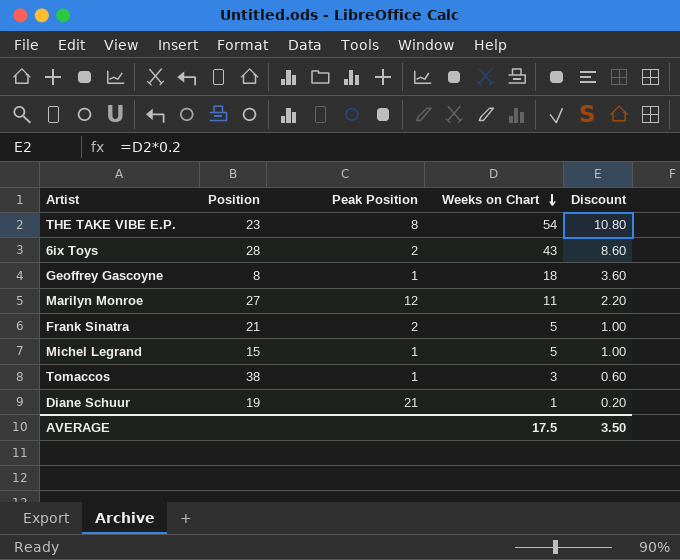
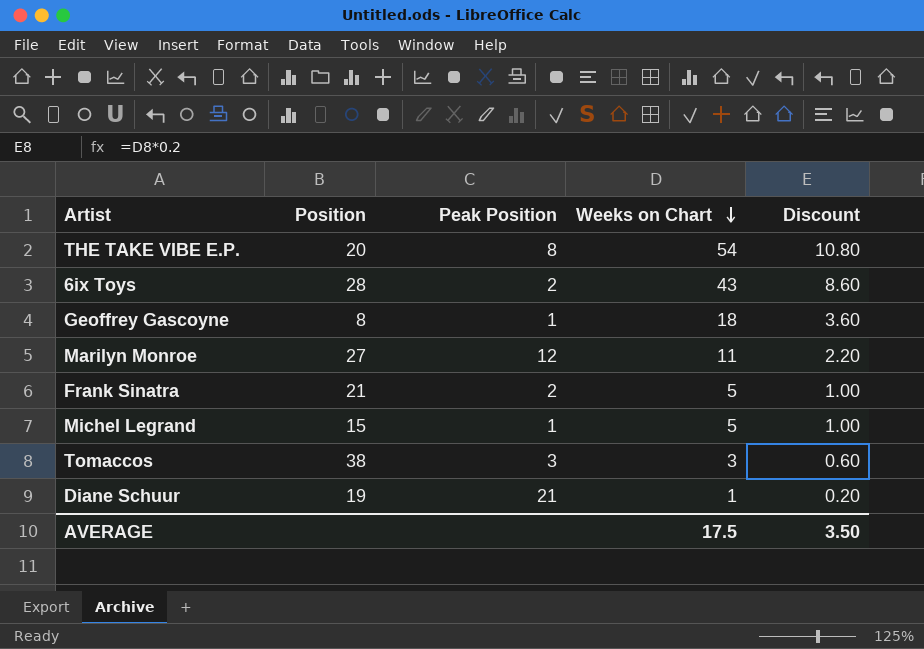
THE TAKE VIBE E.P. | Position: 23 -> 20
Tomaccos | Peak Position: 1 -> 3

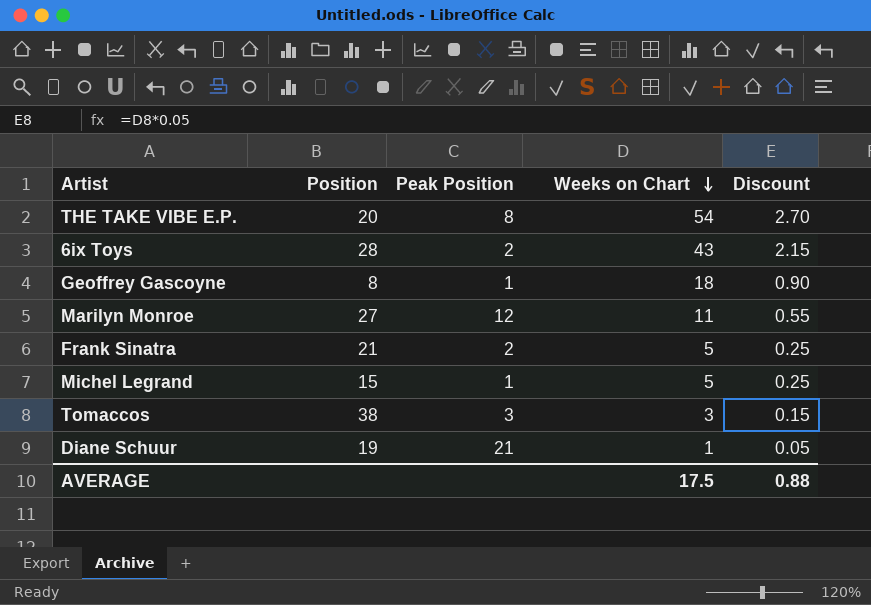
column Discount | formula: [Weeks on Chart] * 0.2 -> [Weeks on Chart] * 0.05
AVERAGE | Discount: 3.50 -> 0.88

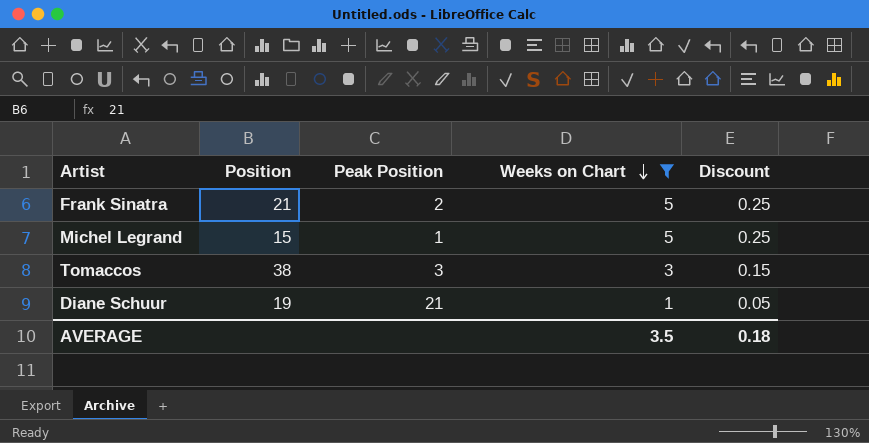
filter: none -> Weeks on Chart <= 5
AVERAGE | Weeks on Chart: 17.5 -> 3.5
AVERAGE | Discount: 0.88 -> 0.18

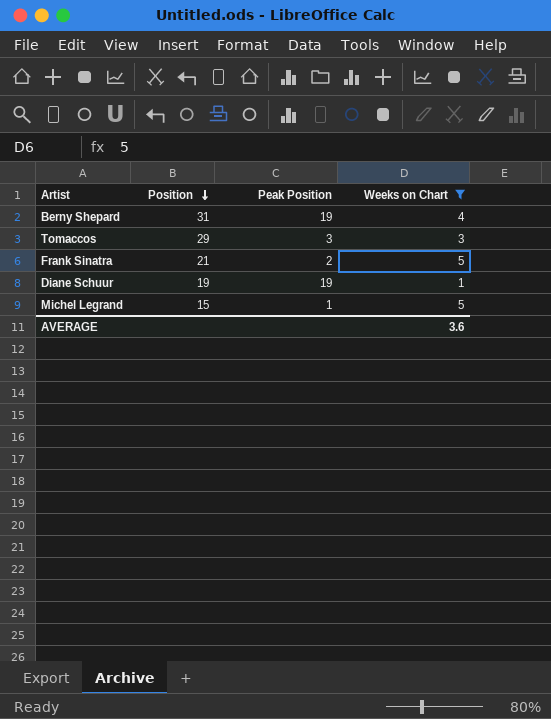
row order: Weeks on Chart descending -> Position descending
column Discount | formula: [Weeks on Chart] * 0.05 -> none
row Berny Shepard: none -> 31 | 19 | 4
Tomaccos | Position: 38 -> 29
Diane Schuur | Peak Position: 21 -> 19
AVERAGE | Weeks on Chart: 3.5 -> 3.6

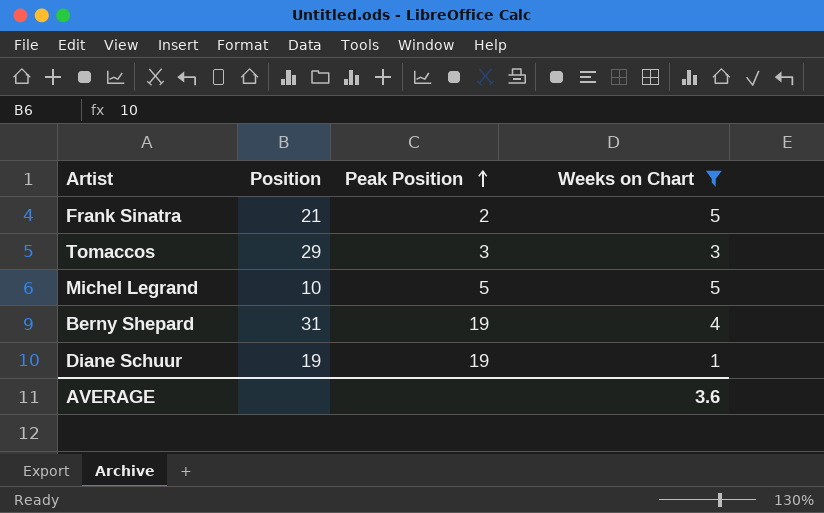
row order: Position descending -> Peak Position ascending
Michel Legrand | Position: 15 -> 10
Michel Legrand | Peak Position: 1 -> 5

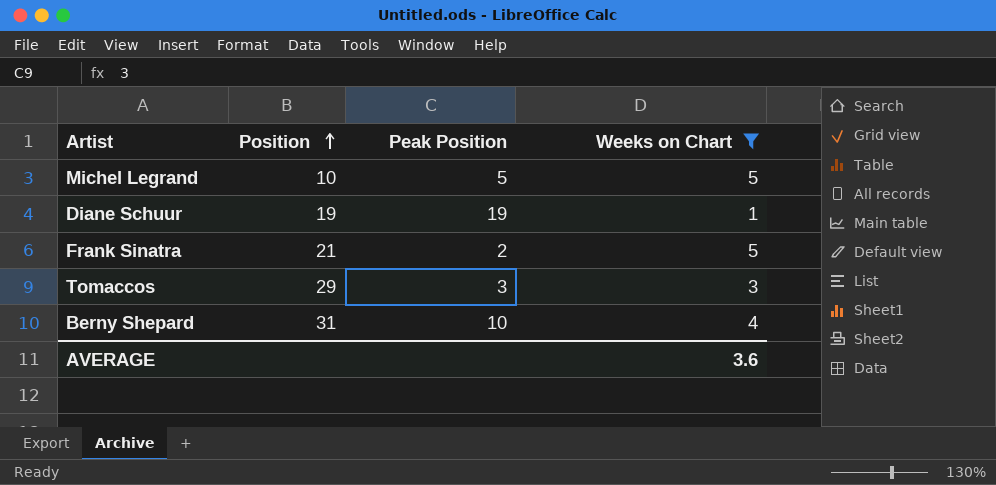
row order: Peak Position ascending -> Position ascending
Berny Shepard | Peak Position: 19 -> 10

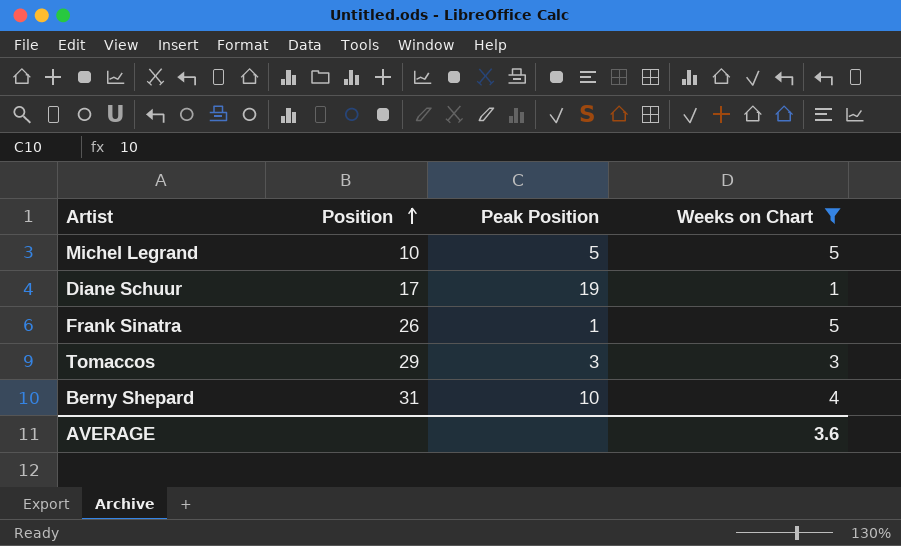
Diane Schuur | Position: 19 -> 17
Frank Sinatra | Position: 21 -> 26
Frank Sinatra | Peak Position: 2 -> 1

